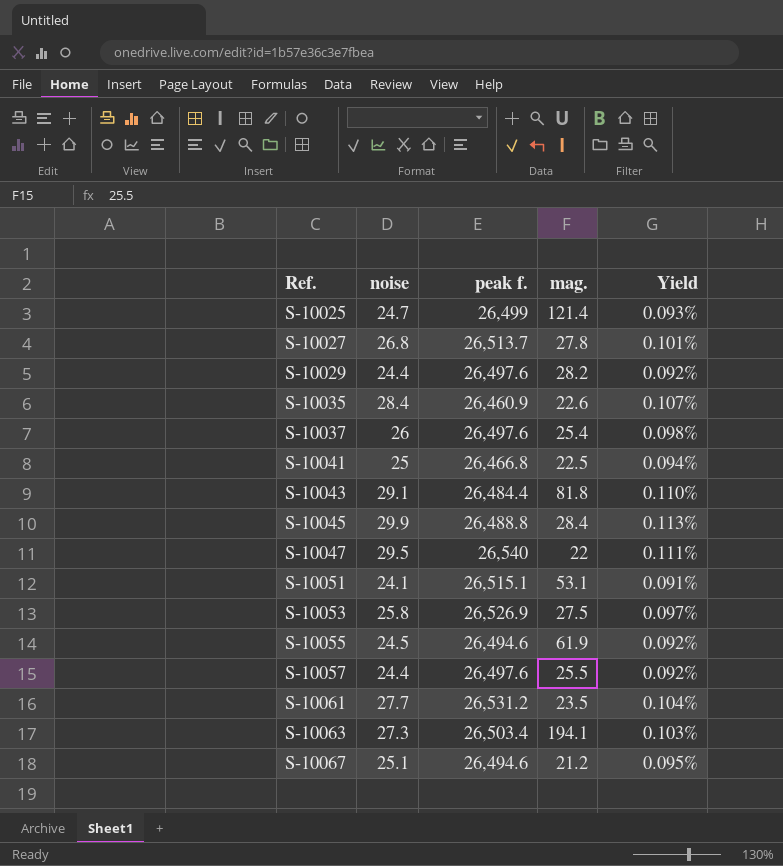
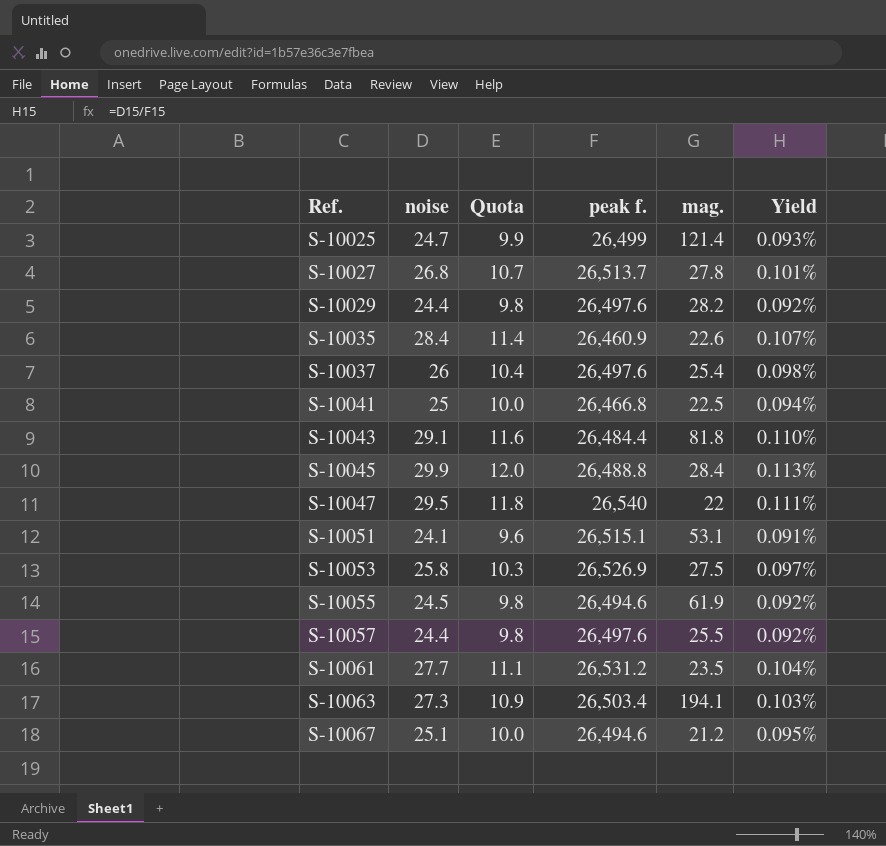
column Quota | formula: none -> [noise] * 0.4

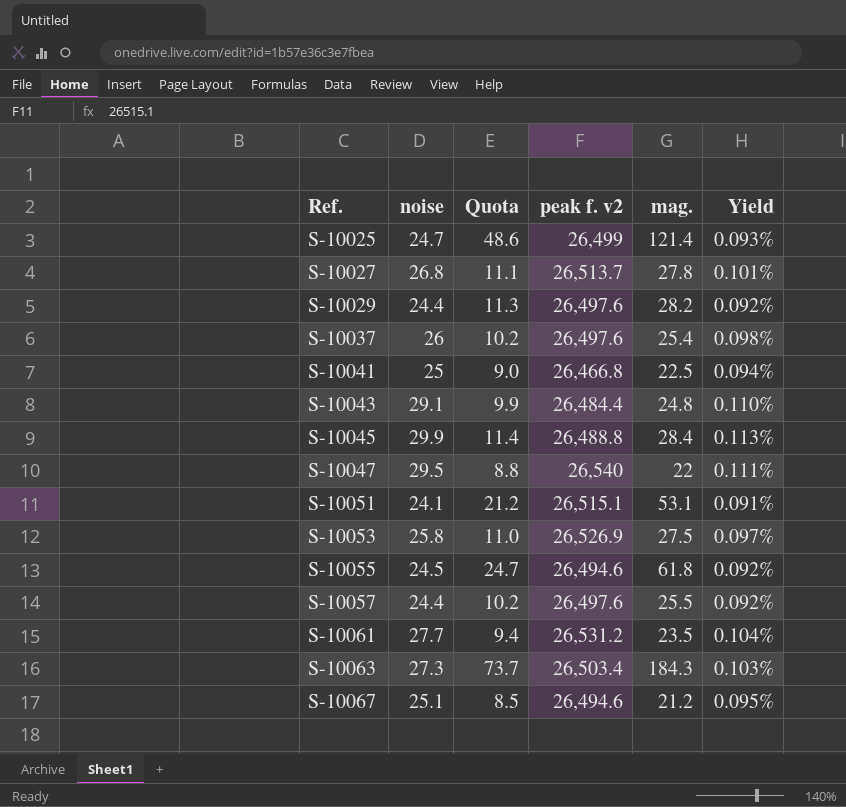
column Quota | formula: [noise] * 0.4 -> [mag.] * 0.4
column name: peak f. -> peak f. v2
row S-10035: 28.4 | 11.4 | 26,460.9 | 22.6 | 0.107% -> none
S-10043 | mag.: 81.8 -> 24.8
S-10055 | mag.: 61.9 -> 61.8
S-10063 | mag.: 194.1 -> 184.3

